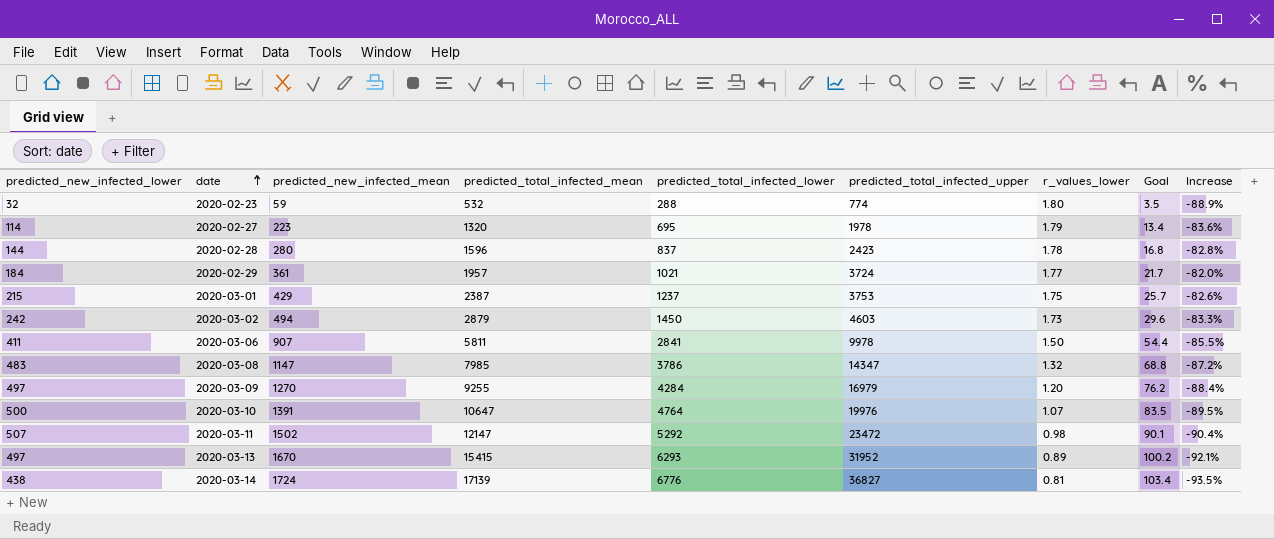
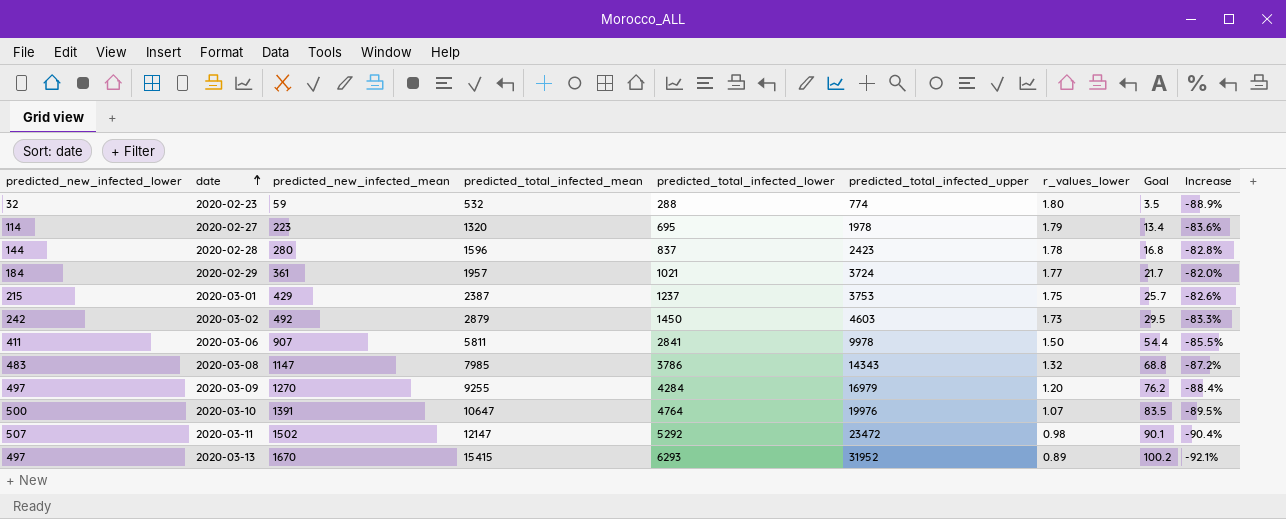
row 2020-03-14: 438 | 1724 | 17139 | 6776 | 36827 | 0.81 | 103.4 | -93.5% -> none
2020-03-02 | predicted_new_infected_mean: 494 -> 492
2020-03-02 | Goal: 29.6 -> 29.5
2020-03-08 | predicted_total_infected_upper: 14347 -> 14343

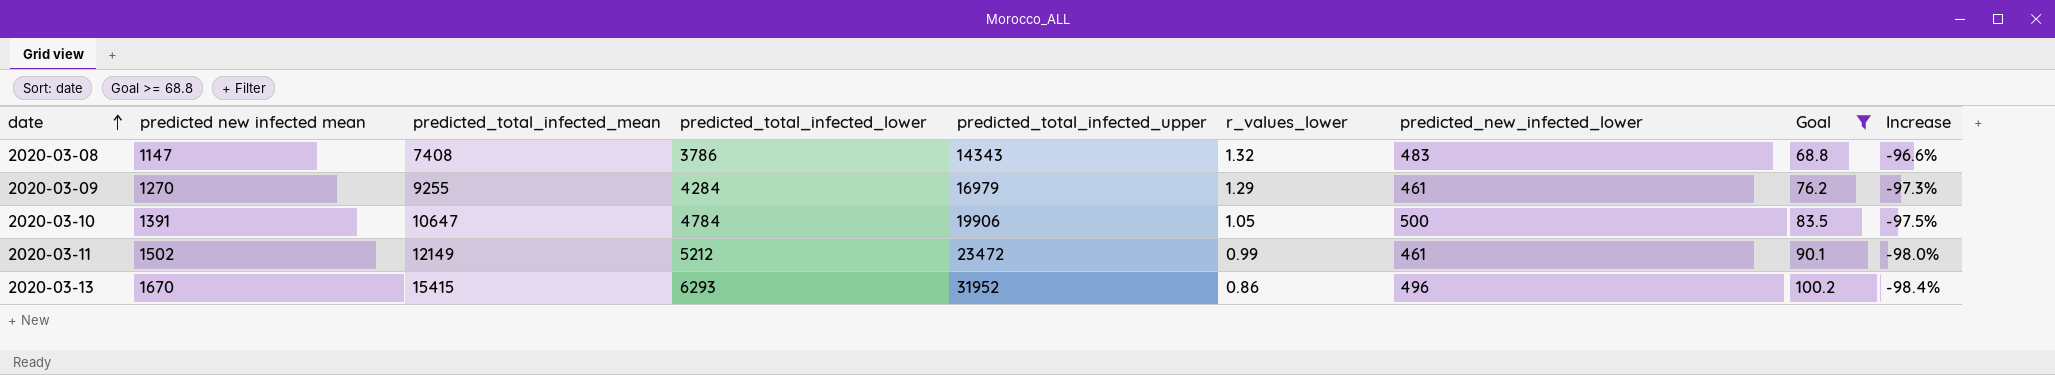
filter: none -> Goal >= 68.8
column name: predicted_new_infected_mean -> predicted new infected mean
column predicted_new_infected_lower | position: 1 -> 7
column Increase | formula: ([predicted_new_infected_lower] - [predicted_total_infected_lower]) / [predicted_total_infected_lower] -> ([predicted_new_infected_lower] - [predicted_total_infected_upper]) / [predicted_total_infected_upper]
2020-03-08 | predicted_total_infected_mean: 7985 -> 7408
2020-03-09 | r_values_lower: 1.20 -> 1.29
2020-03-09 | predicted_new_infected_lower: 497 -> 461
2020-03-10 | predicted_total_infected_lower: 4764 -> 4784
2020-03-10 | predicted_total_infected_upper: 19976 -> 19906
2020-03-10 | r_values_lower: 1.07 -> 1.05
2020-03-11 | predicted_total_infected_mean: 12147 -> 12149
2020-03-11 | predicted_total_infected_lower: 5292 -> 5212
2020-03-11 | r_values_lower: 0.98 -> 0.99
2020-03-11 | predicted_new_infected_lower: 507 -> 461
2020-03-13 | r_values_lower: 0.89 -> 0.86
2020-03-13 | predicted_new_infected_lower: 497 -> 496

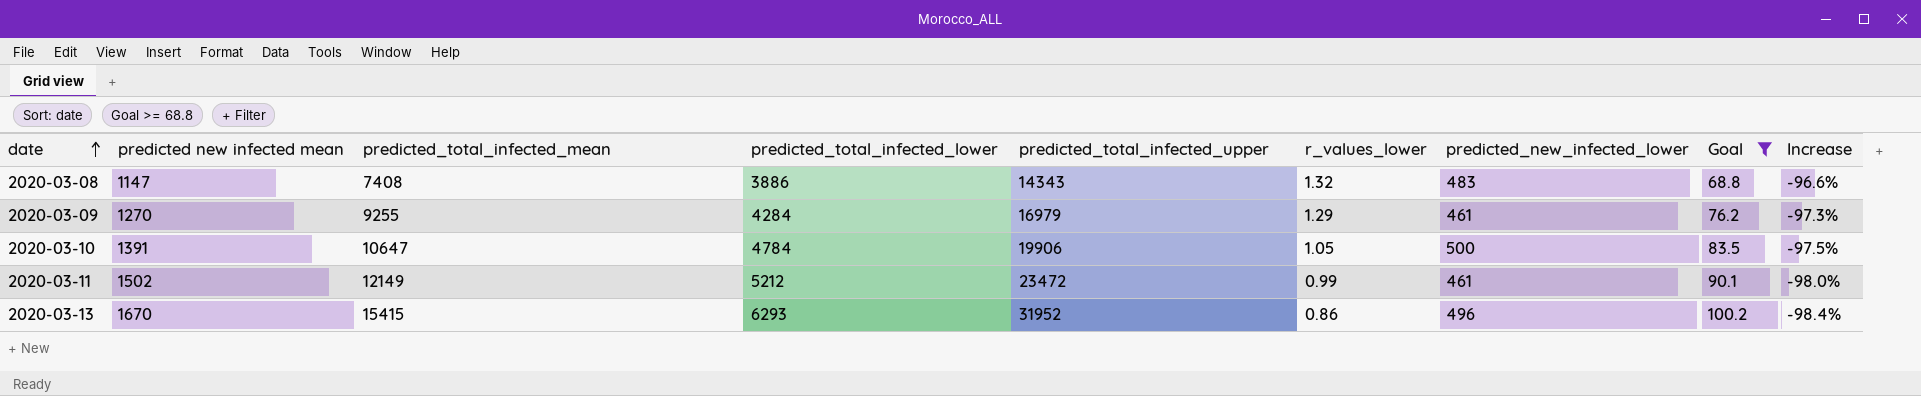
2020-03-08 | predicted_total_infected_lower: 3786 -> 3886

